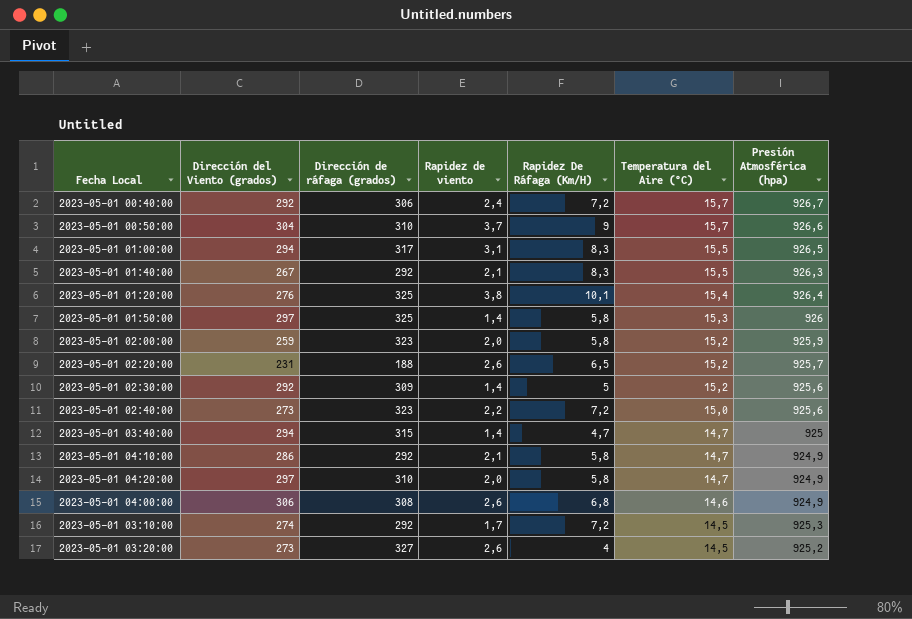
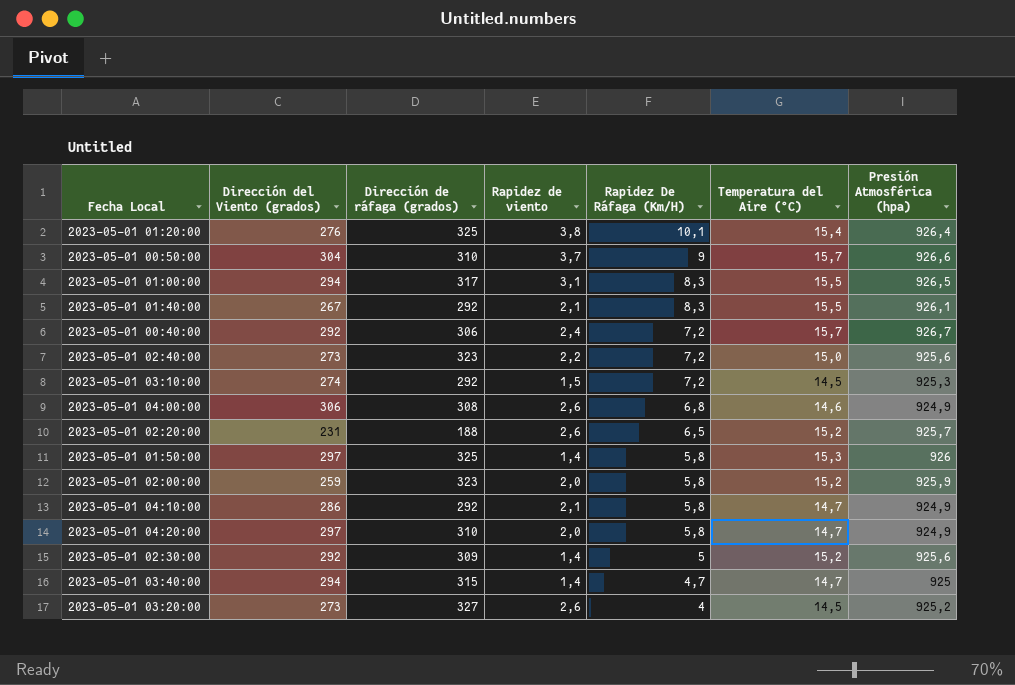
row order: Temperatura del Aire (°C) descending -> Rapidez De Ráfaga (Km/H) descending
2023-05-01 01:40:00 | Presión Atmosférica (hpa): 926,3 -> 926,1
2023-05-01 03:10:00 | Rapidez de viento: 1,7 -> 1,5

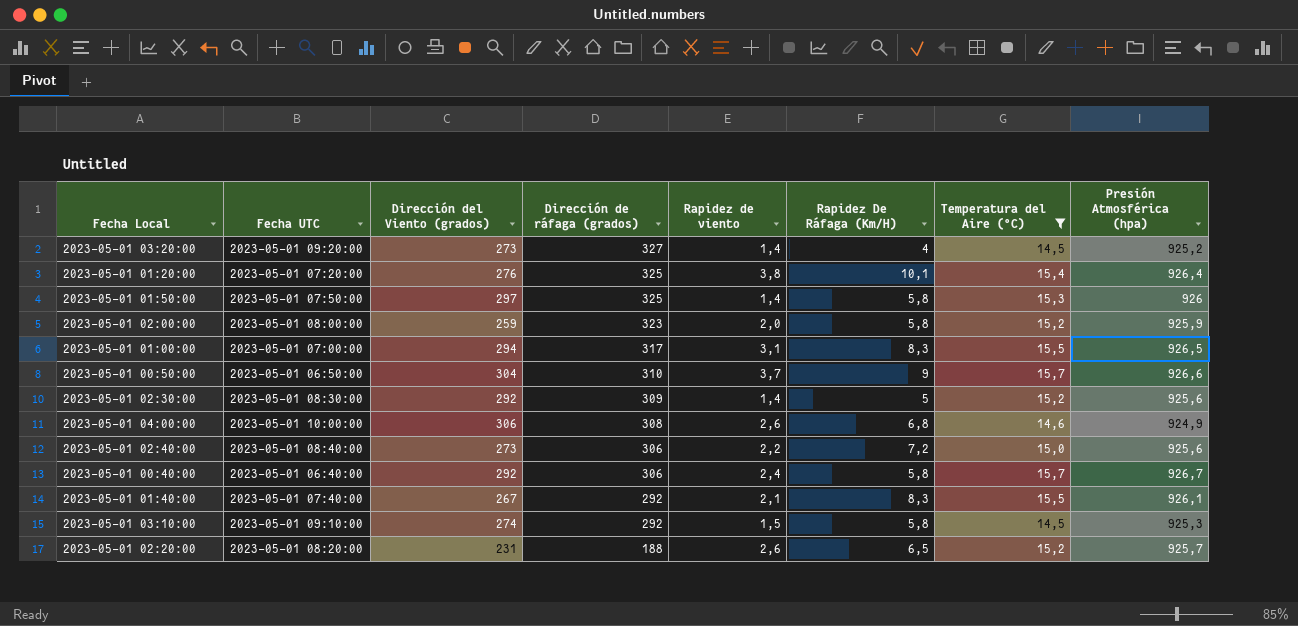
filter: none -> Temperatura del Aire (°C) != 14,7
row order: Rapidez De Ráfaga (Km/H) descending -> Dirección de ráfaga (grados) descending
column Fecha UTC | position: none -> 2
2023-05-01 03:20:00 | Rapidez de viento: 2,6 -> 1,4
2023-05-01 02:40:00 | Dirección de ráfaga (grados): 323 -> 306
2023-05-01 00:40:00 | Rapidez De Ráfaga (Km/H): 7,2 -> 5,8
2023-05-01 03:10:00 | Rapidez De Ráfaga (Km/H): 7,2 -> 5,8

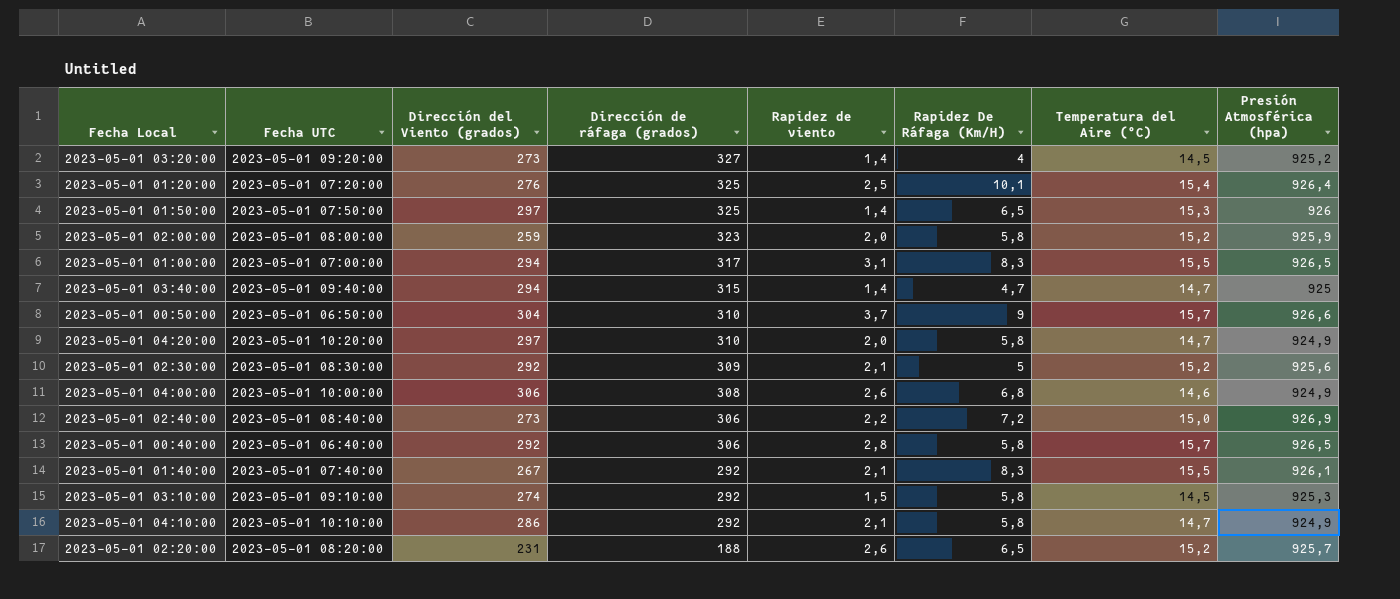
filter: Temperatura del Aire (°C) != 14,7 -> none
2023-05-01 01:20:00 | Rapidez de viento: 3,8 -> 2,5
2023-05-01 01:50:00 | Rapidez De Ráfaga (Km/H): 5,8 -> 6,5
2023-05-01 02:30:00 | Rapidez de viento: 1,4 -> 2,1
2023-05-01 02:40:00 | Presión Atmosférica (hpa): 925,6 -> 926,9
2023-05-01 00:40:00 | Rapidez de viento: 2,4 -> 2,8
2023-05-01 00:40:00 | Presión Atmosférica (hpa): 926,7 -> 926,5

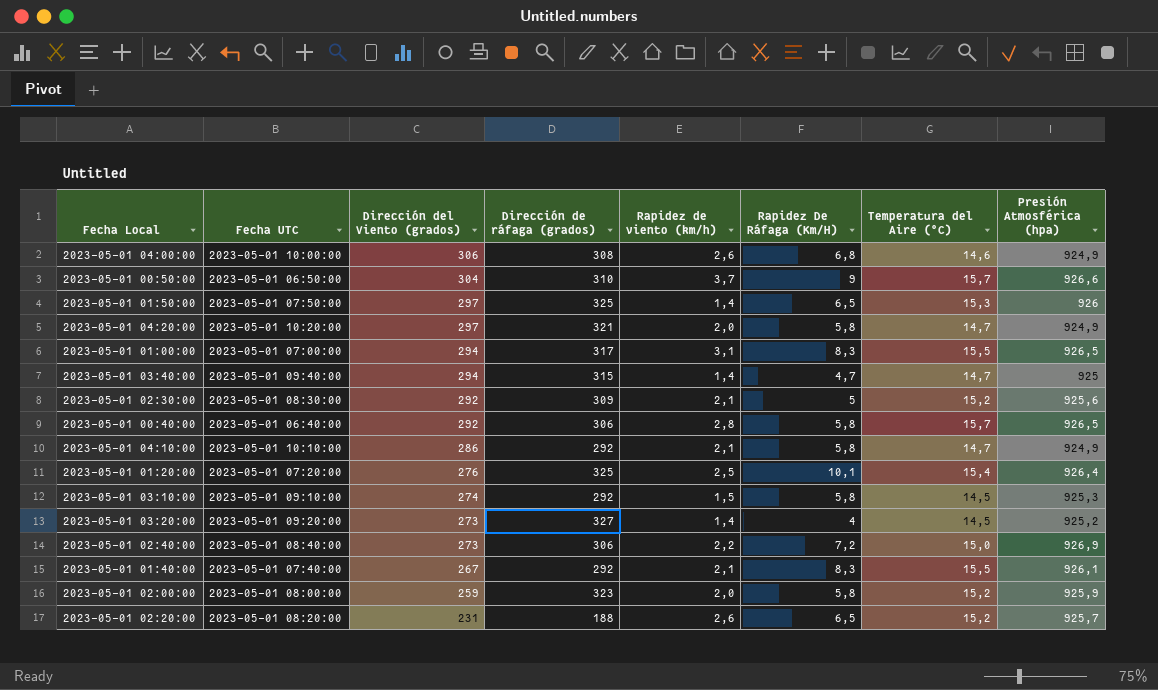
row order: Dirección de ráfaga (grados) descending -> Dirección del Viento (grados) descending
column name: Rapidez de viento -> Rapidez de viento (km/h)
2023-05-01 04:20:00 | Dirección de ráfaga (grados): 310 -> 321

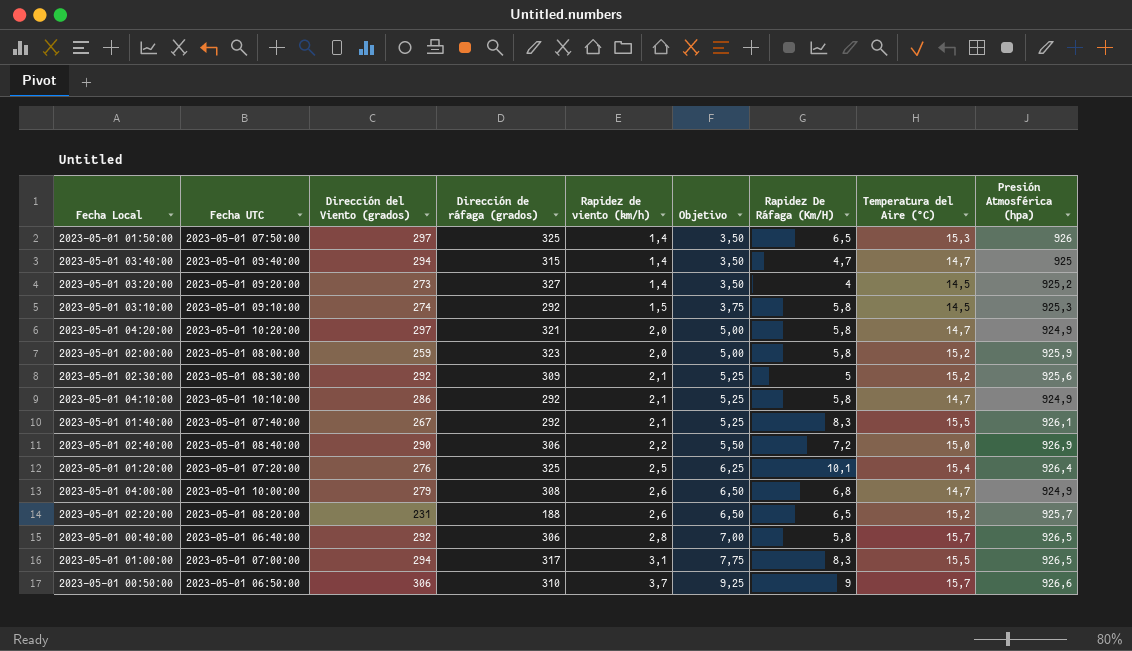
row order: Dirección del Viento (grados) descending -> Rapidez de viento (km/h) ascending
column Objetivo | formula: none -> [Rapidez de viento (km/h)] * 2,5
2023-05-01 02:40:00 | Dirección del Viento (grados): 273 -> 290
2023-05-01 04:00:00 | Dirección del Viento (grados): 306 -> 279
2023-05-01 04:00:00 | Temperatura del Aire (°C): 14,6 -> 14,7
2023-05-01 00:50:00 | Dirección del Viento (grados): 304 -> 306

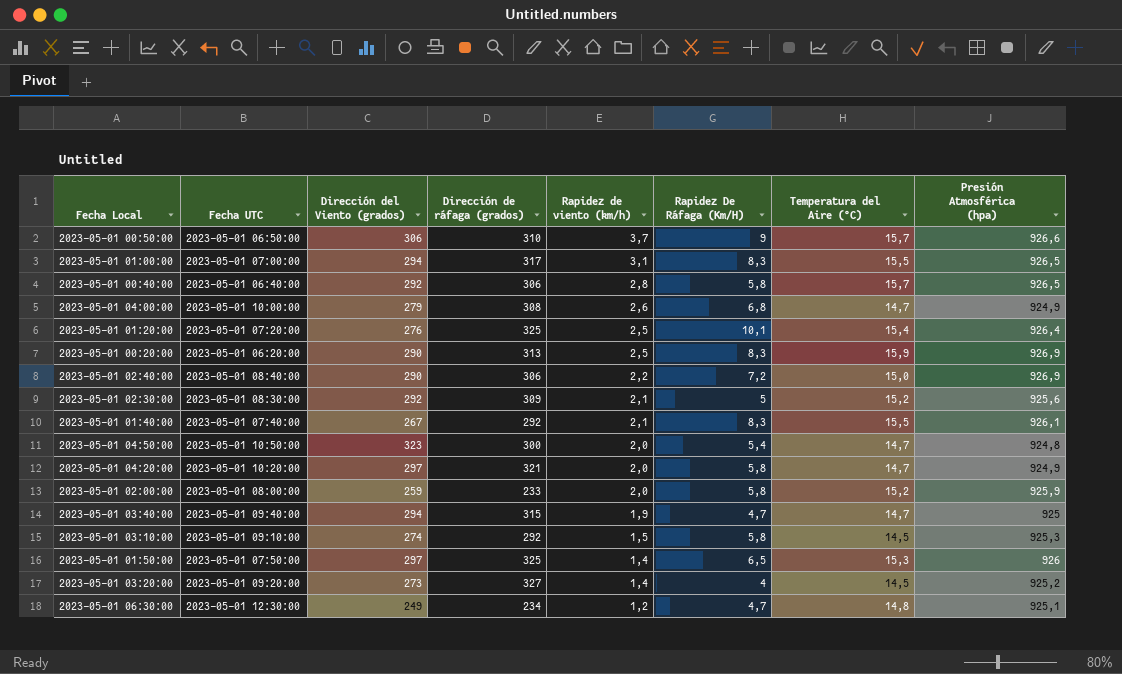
row order: Rapidez de viento (km/h) ascending -> Rapidez de viento (km/h) descending
column Objetivo | formula: [Rapidez de viento (km/h)] * 2,5 -> none
row 2023-05-01 04:10:00: 2023-05-01 10:10:00 | 286 | 292 | 2,1 | 5,25 | 5,8 | 14,7 | 924,9 -> none
row 2023-05-01 02:20:00: 2023-05-01 08:20:00 | 231 | 188 | 2,6 | 6,50 | 6,5 | 15,2 | 925,7 -> none
row 2023-05-01 00:20:00: none -> 2023-05-01 06:20:00 | 290 | 313 | 2,5 | 8,3 | 15,9 | 926,9
row 2023-05-01 04:50:00: none -> 2023-05-01 10:50:00 | 323 | 300 | 2,0 | 5,4 | 14,7 | 924,8
2023-05-01 02:00:00 | Dirección de ráfaga (grados): 323 -> 233
2023-05-01 03:40:00 | Rapidez de viento (km/h): 1,4 -> 1,9
row 2023-05-01 06:30:00: none -> 2023-05-01 12:30:00 | 249 | 234 | 1,2 | 4,7 | 14,8 | 925,1

